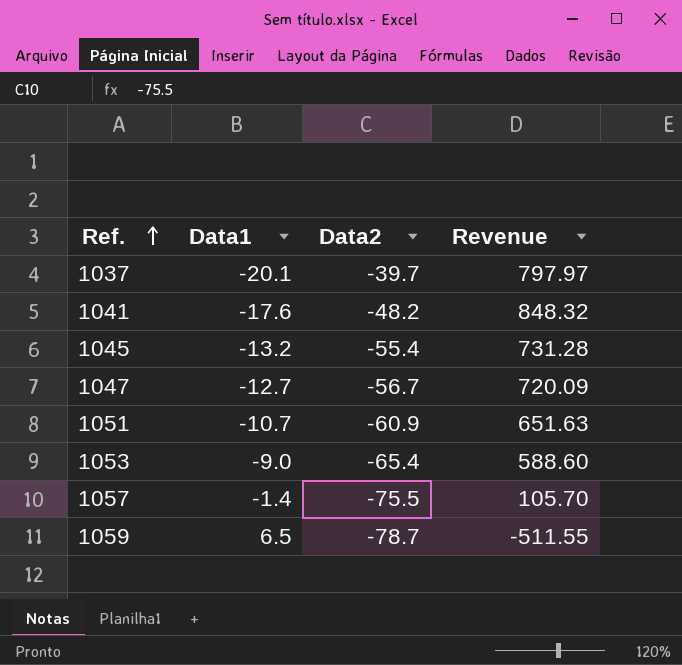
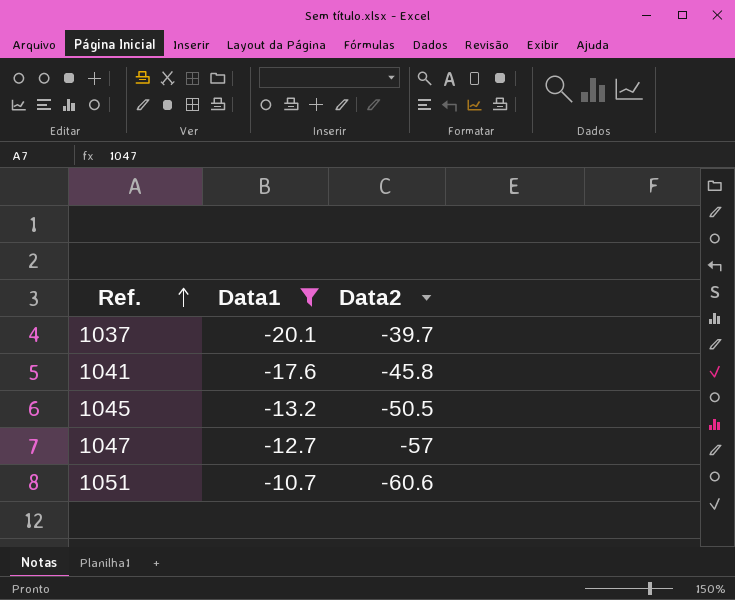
filter: none -> Data1 <= -10.7
column Revenue | formula: [Data1] * [Data2] -> none
1041 | Data2: -48.2 -> -45.8
1045 | Data2: -55.4 -> -50.5
1047 | Data2: -56.7 -> -57
1051 | Data2: -60.9 -> -60.6

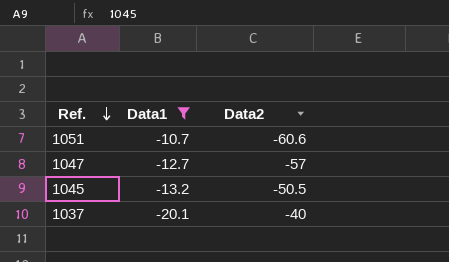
row order: Ref. ascending -> Ref. descending
row 1041: -17.6 | -45.8 -> none
1037 | Data2: -39.7 -> -40

